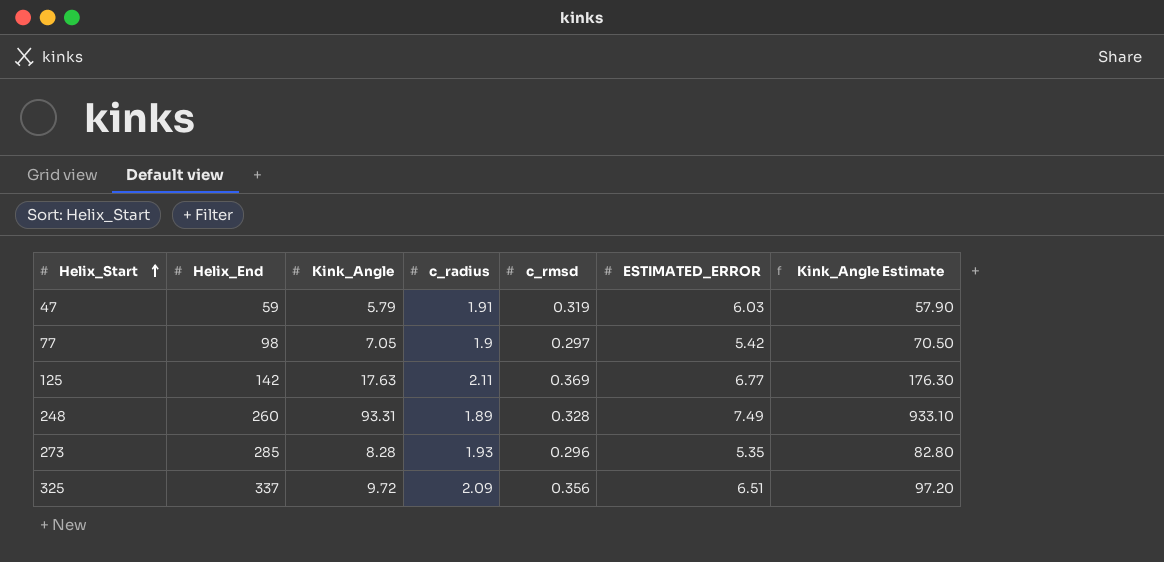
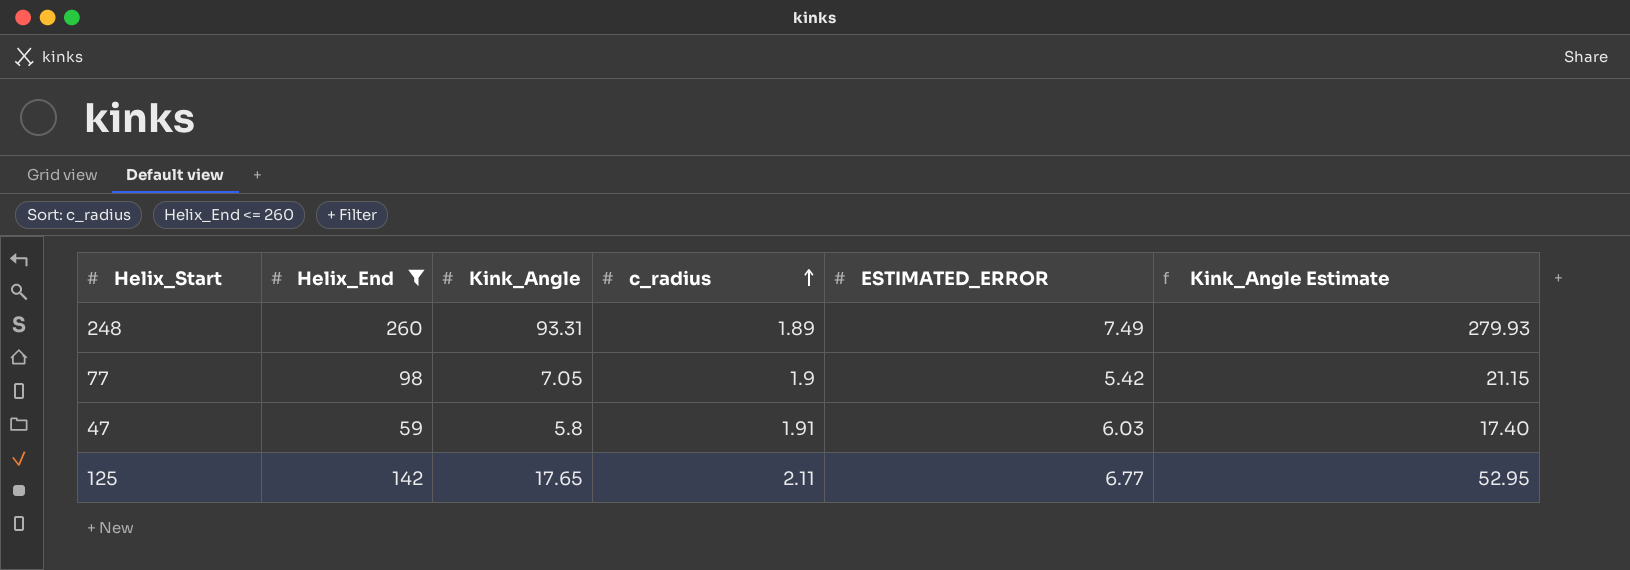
filter: none -> Helix_End <= 260
row order: Helix_Start ascending -> c_radius ascending
column c_rmsd | position: 5 -> none
column Kink_Angle Estimate | formula: [Kink_Angle] * 10 -> [Kink_Angle] * 3
47 | Kink_Angle: 5.79 -> 5.8
125 | Kink_Angle: 17.63 -> 17.65

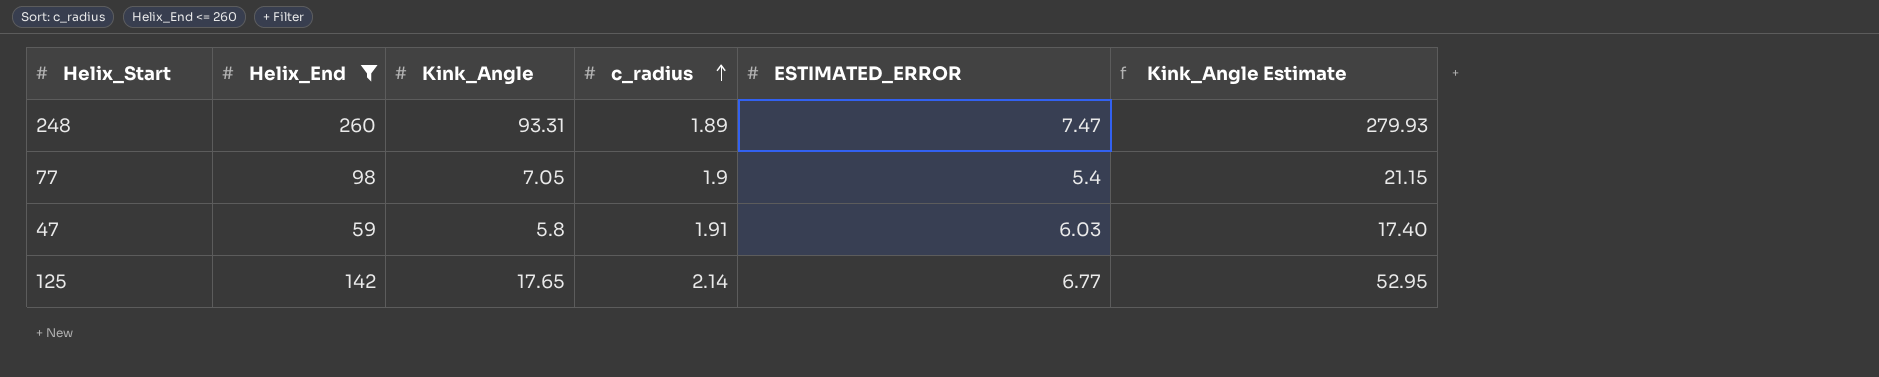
248 | ESTIMATED_ERROR: 7.49 -> 7.47
77 | ESTIMATED_ERROR: 5.42 -> 5.4
125 | c_radius: 2.11 -> 2.14

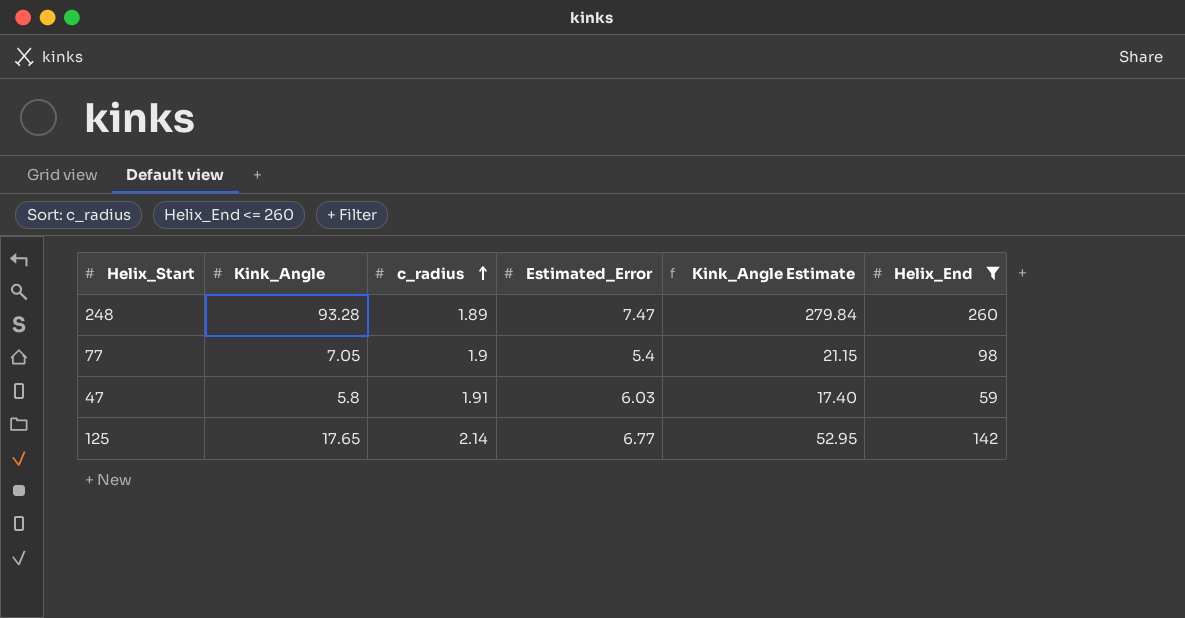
column name: ESTIMATED_ERROR -> Estimated_Error
column Helix_End | position: 2 -> 6
248 | Kink_Angle: 93.31 -> 93.28
248 | Kink_Angle Estimate: 279.93 -> 279.84

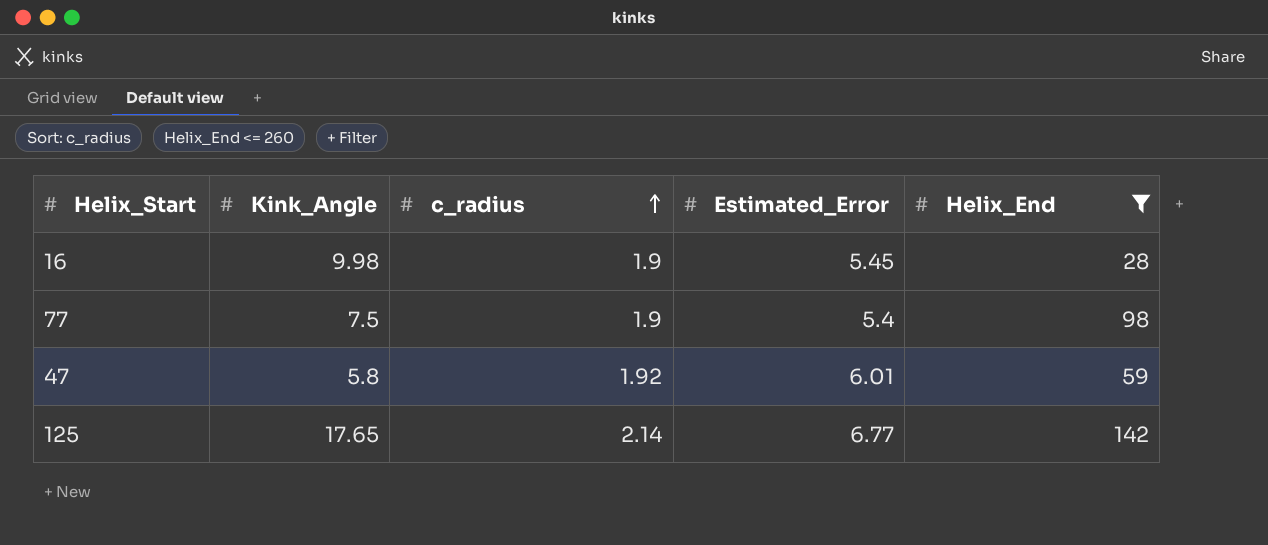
column Kink_Angle Estimate | formula: [Kink_Angle] * 3 -> none
row 248: 93.28 | 1.89 | 7.47 | 279.84 | 260 -> none
row 16: none -> 9.98 | 1.9 | 5.45 | 28
77 | Kink_Angle: 7.05 -> 7.5
47 | c_radius: 1.91 -> 1.92
47 | Estimated_Error: 6.03 -> 6.01

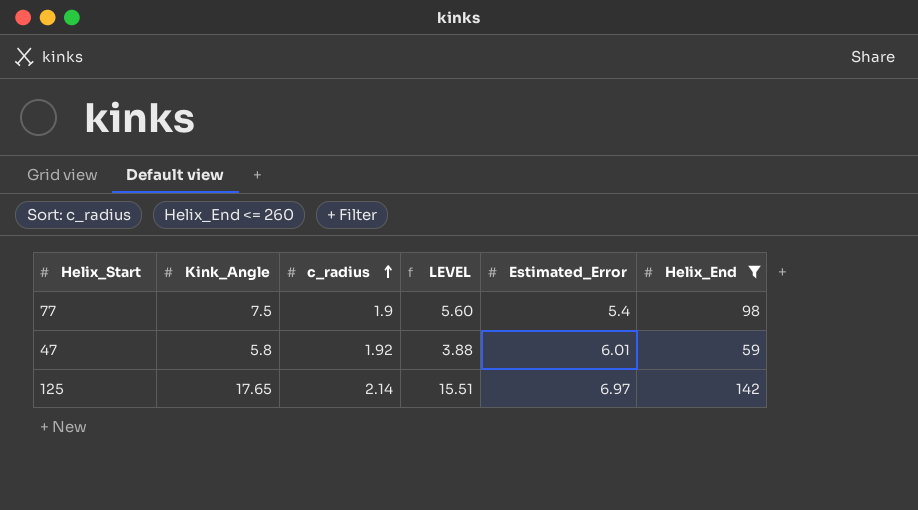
column LEVEL | formula: none -> [Kink_Angle] - [c_radius]
row 16: 9.98 | 1.9 | 5.45 | 28 -> none
125 | Estimated_Error: 6.77 -> 6.97

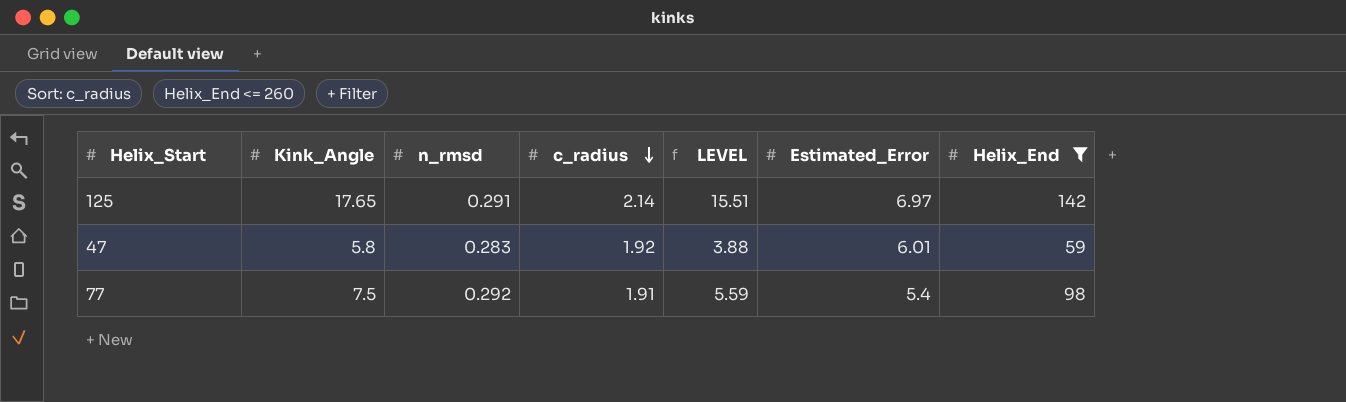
row order: c_radius ascending -> c_radius descending
column n_rmsd | position: none -> 3
77 | c_radius: 1.9 -> 1.91
77 | LEVEL: 5.60 -> 5.59

